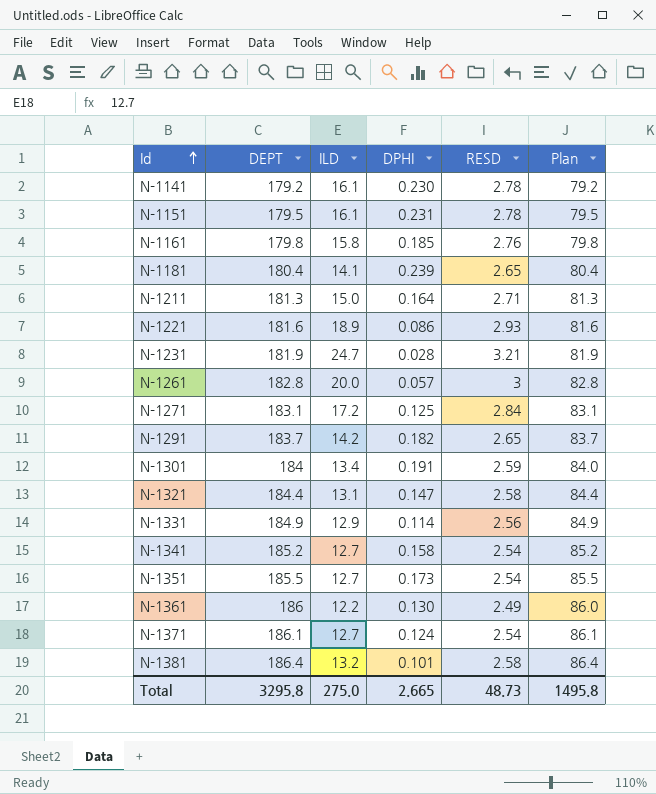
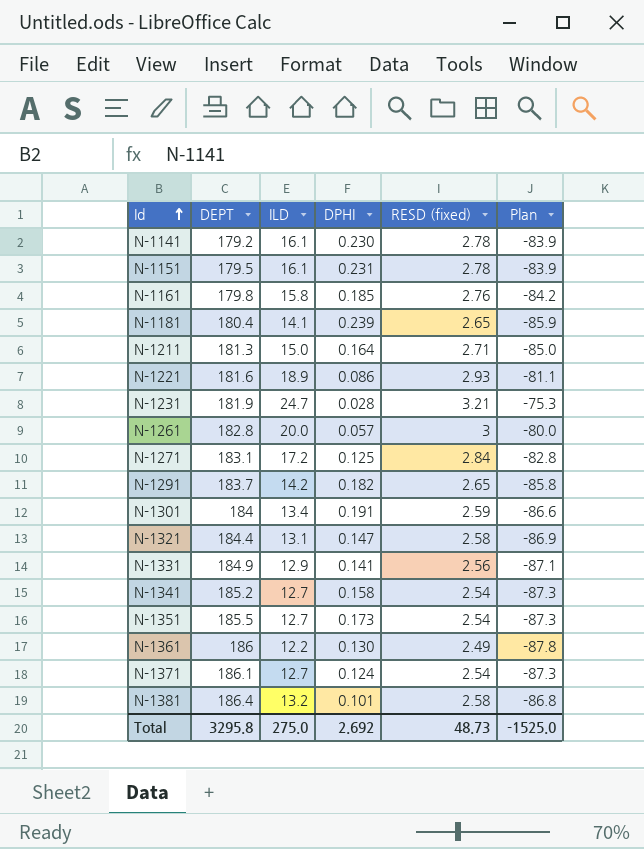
column name: RESD -> RESD (fixed)
column Plan | formula: [DEPT] - 100 -> [ILD] - 100
N-1331 | DPHI: 0.114 -> 0.141
Total | DPHI: 2.665 -> 2.692
Total | Plan: 1495.8 -> -1525.0

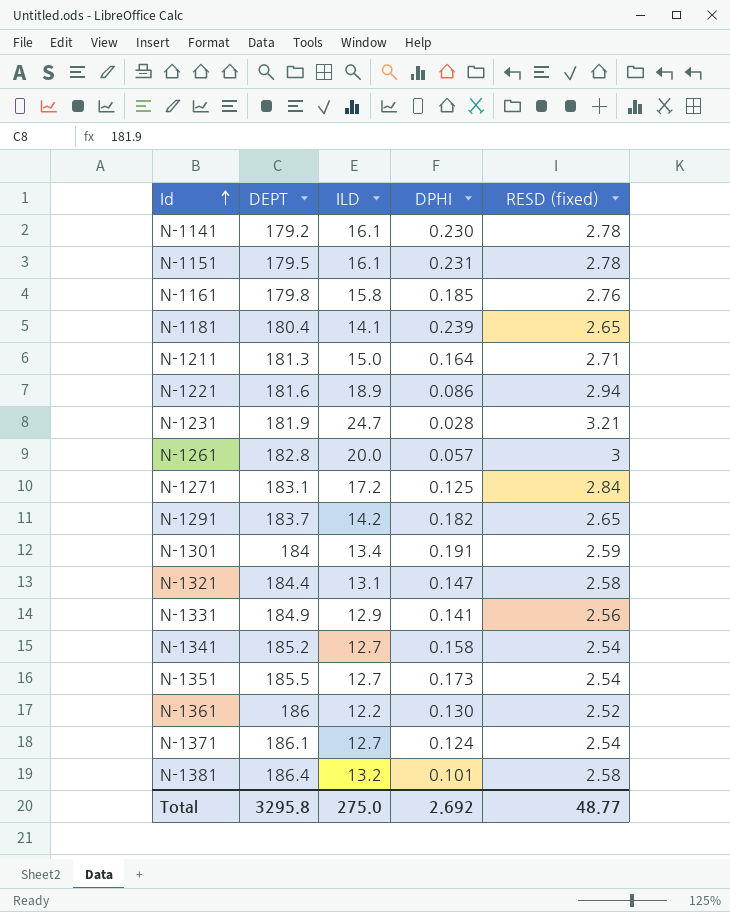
column Plan | formula: [ILD] - 100 -> none
N-1221 | RESD (fixed): 2.93 -> 2.94
N-1361 | RESD (fixed): 2.49 -> 2.52
Total | RESD (fixed): 48.73 -> 48.77

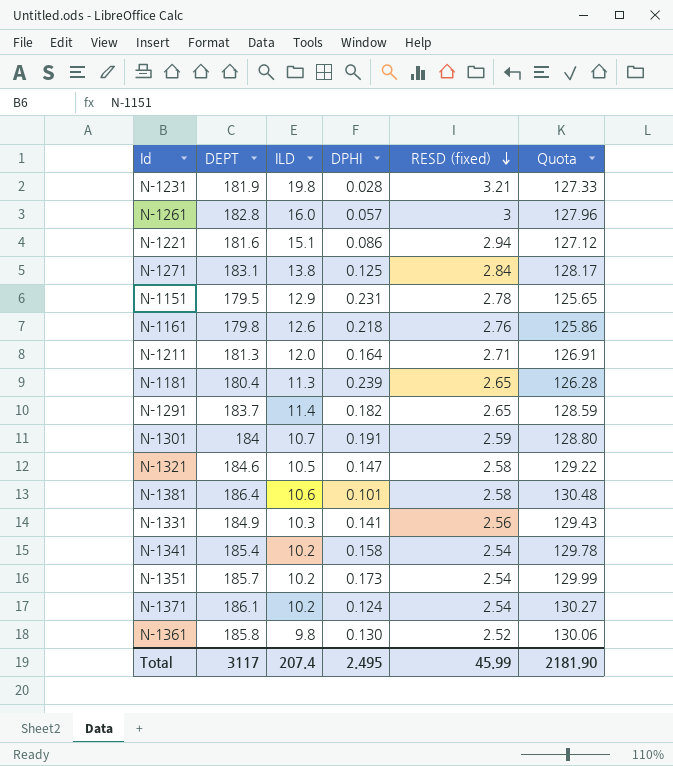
row order: Id ascending -> RESD (fixed) descending
column Quota | formula: none -> [DEPT] * 0.7
row N-1141: 179.2 | 16.1 | 0.230 | 2.78 -> none
N-1231 | ILD: 24.7 -> 19.8
N-1261 | ILD: 20.0 -> 16.0
N-1221 | ILD: 18.9 -> 15.1
N-1271 | ILD: 17.2 -> 13.8
N-1151 | ILD: 16.1 -> 12.9
N-1161 | ILD: 15.8 -> 12.6
N-1161 | DPHI: 0.185 -> 0.218
N-1211 | ILD: 15.0 -> 12.0
N-1181 | ILD: 14.1 -> 11.3
N-1291 | ILD: 14.2 -> 11.4
N-1301 | ILD: 13.4 -> 10.7
N-1321 | DEPT: 184.4 -> 184.6
N-1321 | ILD: 13.1 -> 10.5
N-1381 | ILD: 13.2 -> 10.6
N-1331 | ILD: 12.9 -> 10.3
N-1341 | DEPT: 185.2 -> 185.4
N-1341 | ILD: 12.7 -> 10.2
N-1351 | DEPT: 185.5 -> 185.7
N-1351 | ILD: 12.7 -> 10.2
N-1371 | ILD: 12.7 -> 10.2
N-1361 | DEPT: 186 -> 185.8
N-1361 | ILD: 12.2 -> 9.8
Total | DEPT: 3295.8 -> 3117
Total | ILD: 275.0 -> 207.4
Total | DPHI: 2.692 -> 2.495
Total | RESD (fixed): 48.77 -> 45.99

